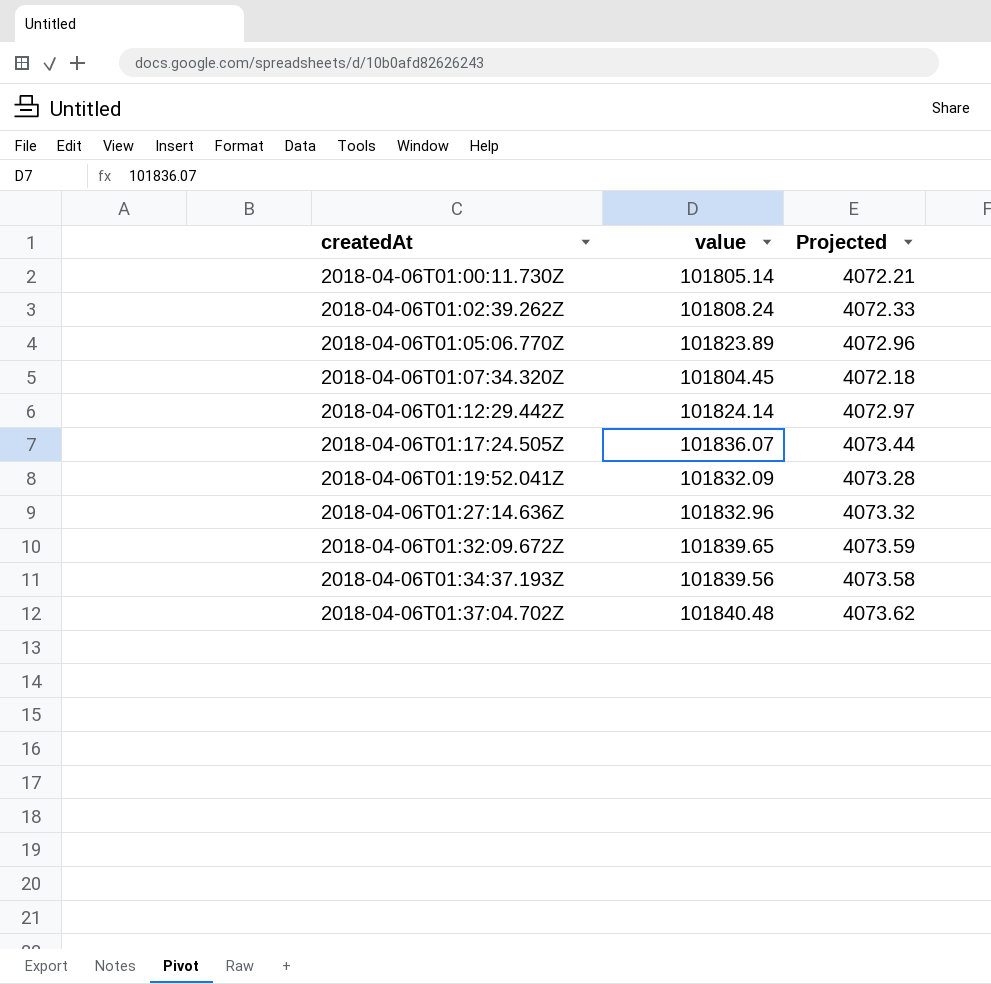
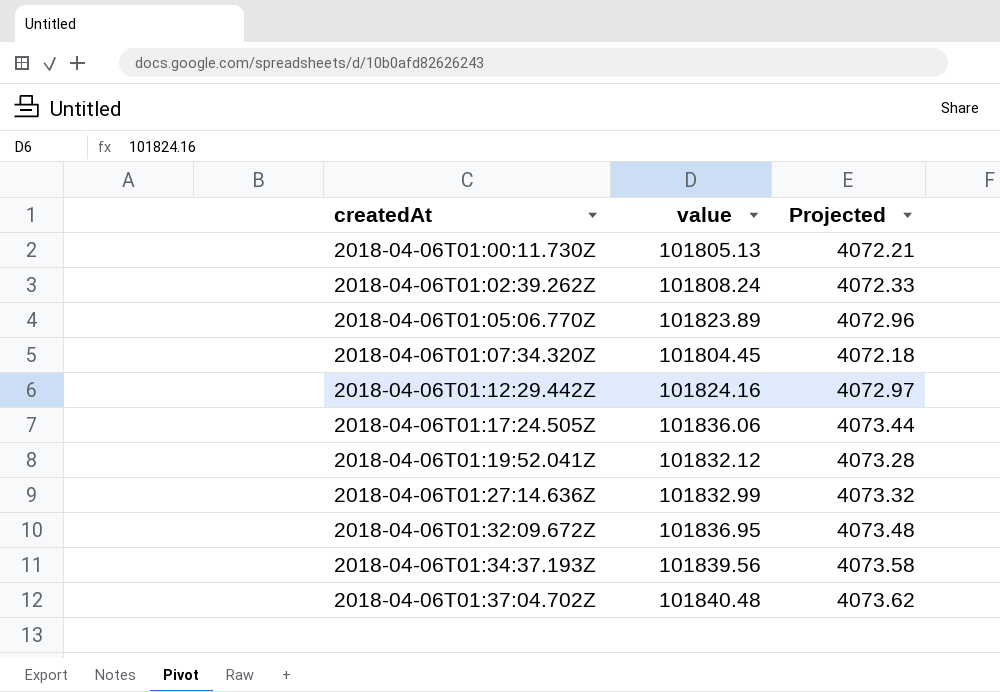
2018-04-06T01:00:11.730Z | value: 101805.14 -> 101805.13
2018-04-06T01:12:29.442Z | value: 101824.14 -> 101824.16
2018-04-06T01:17:24.505Z | value: 101836.07 -> 101836.06
2018-04-06T01:19:52.041Z | value: 101832.09 -> 101832.12
2018-04-06T01:27:14.636Z | value: 101832.96 -> 101832.99
2018-04-06T01:32:09.672Z | value: 101839.65 -> 101836.95
2018-04-06T01:32:09.672Z | Projected: 4073.59 -> 4073.48

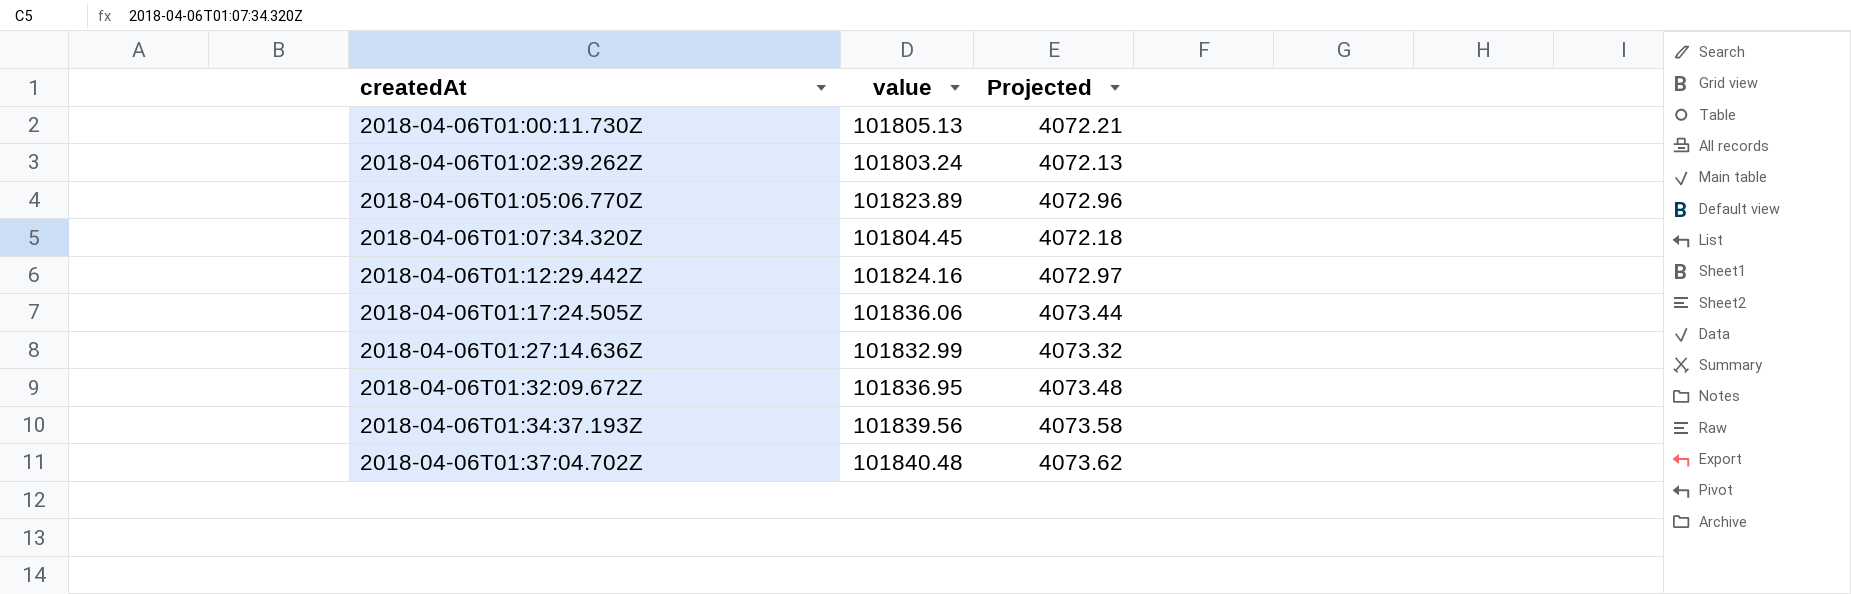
row 2018-04-06T01:19:52.041Z: 101832.12 | 4073.28 -> none
2018-04-06T01:02:39.262Z | value: 101808.24 -> 101803.24
2018-04-06T01:02:39.262Z | Projected: 4072.33 -> 4072.13

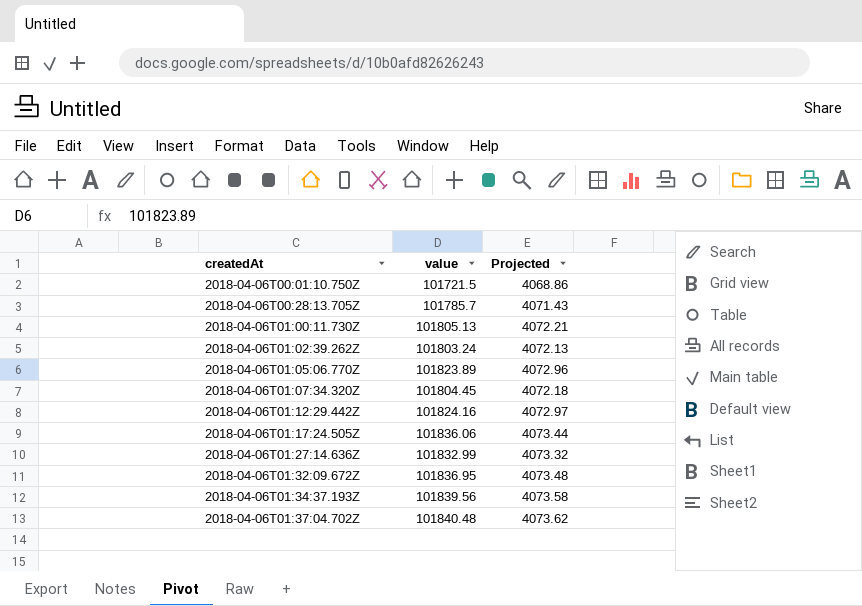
row 2018-04-06T00:01:10.750Z: none -> 101721.5 | 4068.86
row 2018-04-06T00:28:13.705Z: none -> 101785.7 | 4071.43

